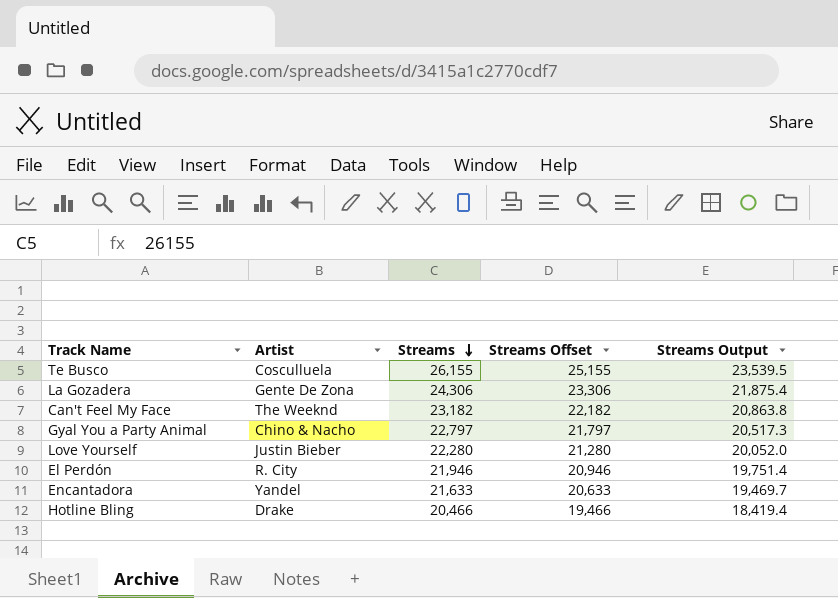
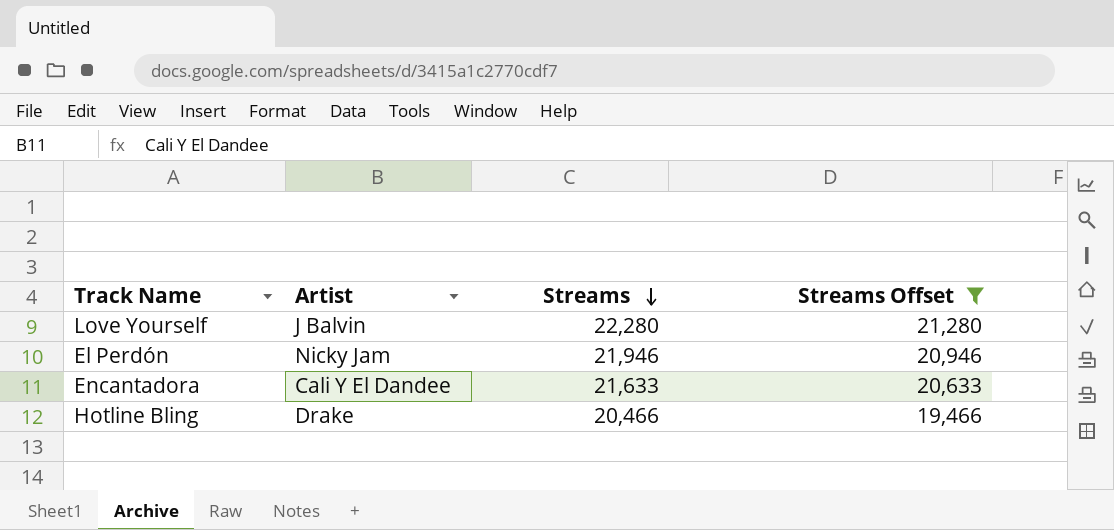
filter: none -> Streams Offset <= 21,280
column Streams Output | formula: [Streams] * 0.9 -> none
Love Yourself | Artist: Justin Bieber -> J Balvin
El Perdón | Artist: R. City -> Nicky Jam
Encantadora | Artist: Yandel -> Cali Y El Dandee

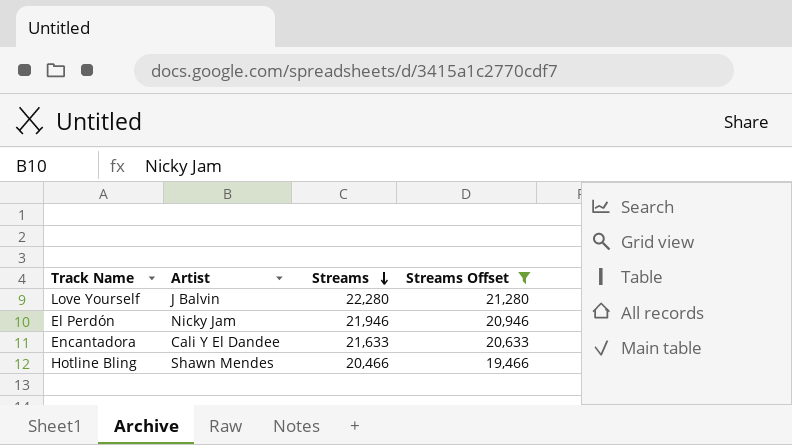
Hotline Bling | Artist: Drake -> Shawn Mendes

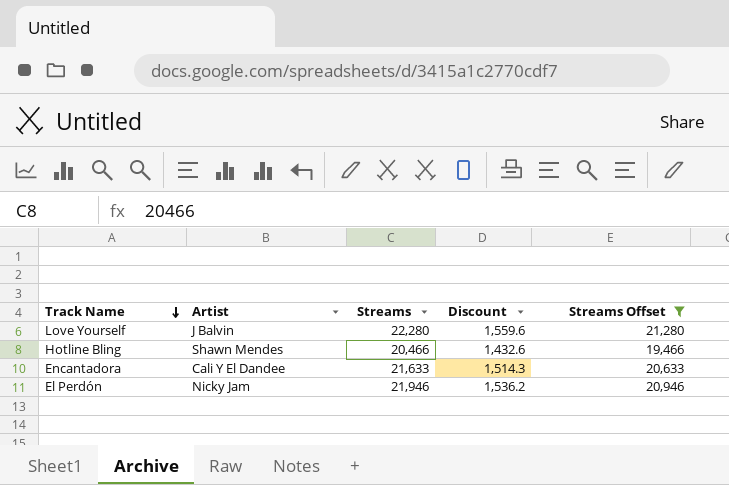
row order: Streams descending -> Track Name descending
column Discount | formula: none -> [Streams] * 0.07

